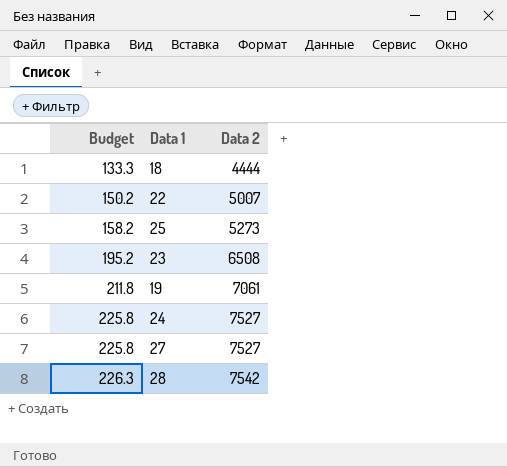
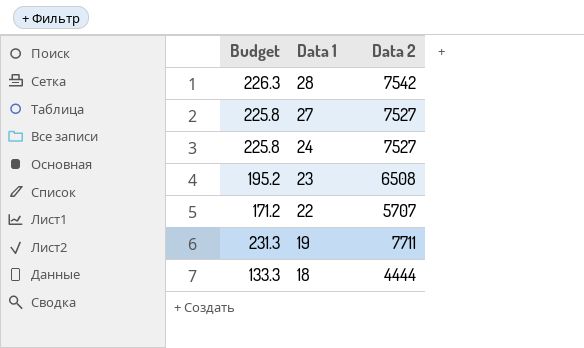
row order: Budget ascending -> Data 1 descending
row 25: 158.2 | 5273 -> none
22 | Budget: 150.2 -> 171.2
22 | Data 2: 5007 -> 5707
19 | Budget: 211.8 -> 231.3
19 | Data 2: 7061 -> 7711

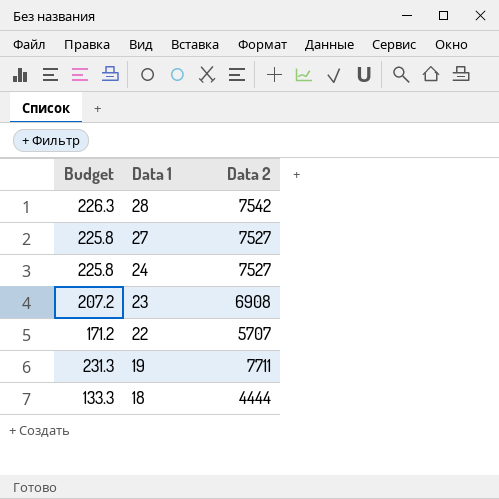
23 | Budget: 195.2 -> 207.2
23 | Data 2: 6508 -> 6908

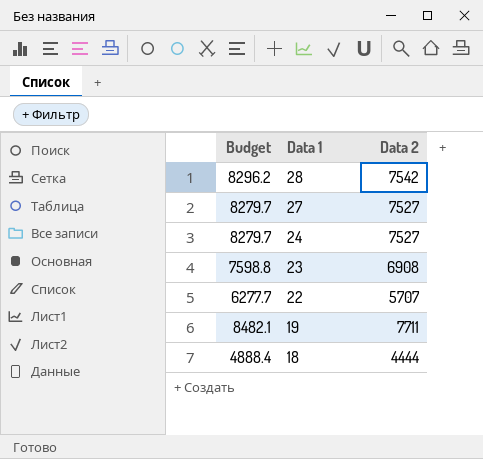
column Budget | formula: [Data 2] * 0.03 -> [Data 2] * 1.1

